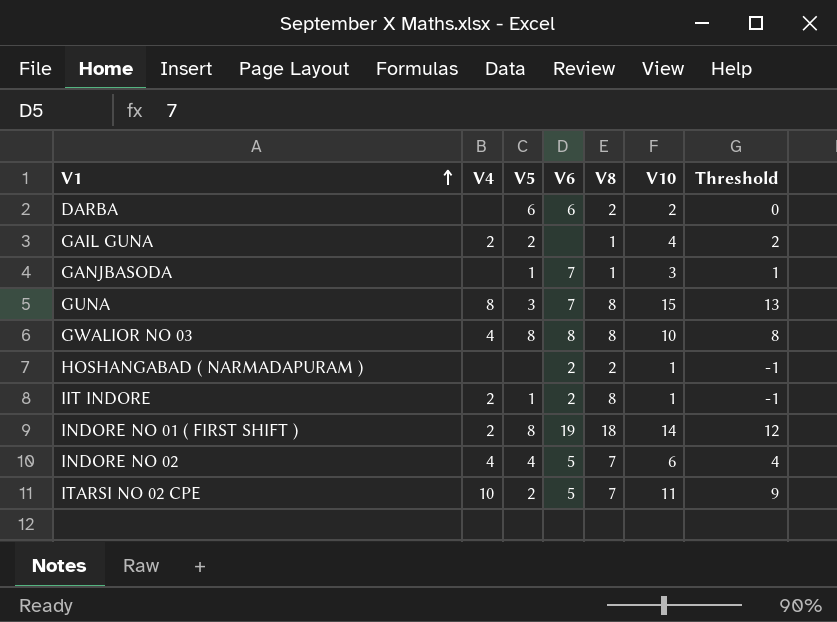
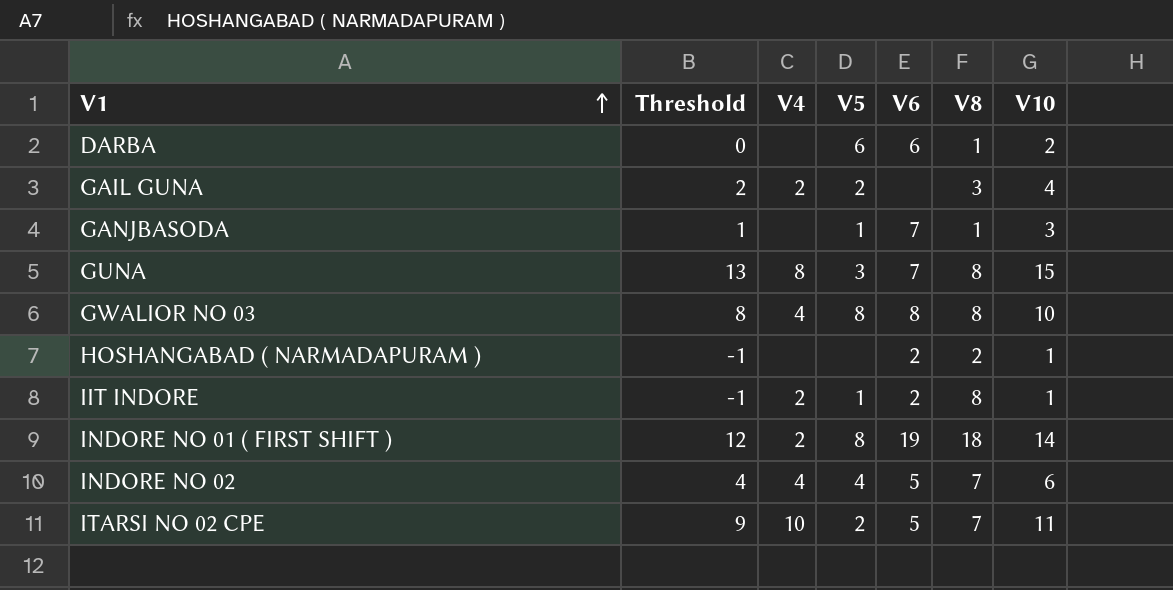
column Threshold | position: 7 -> 2
DARBA | V8: 2 -> 1
GAIL GUNA | V8: 1 -> 3

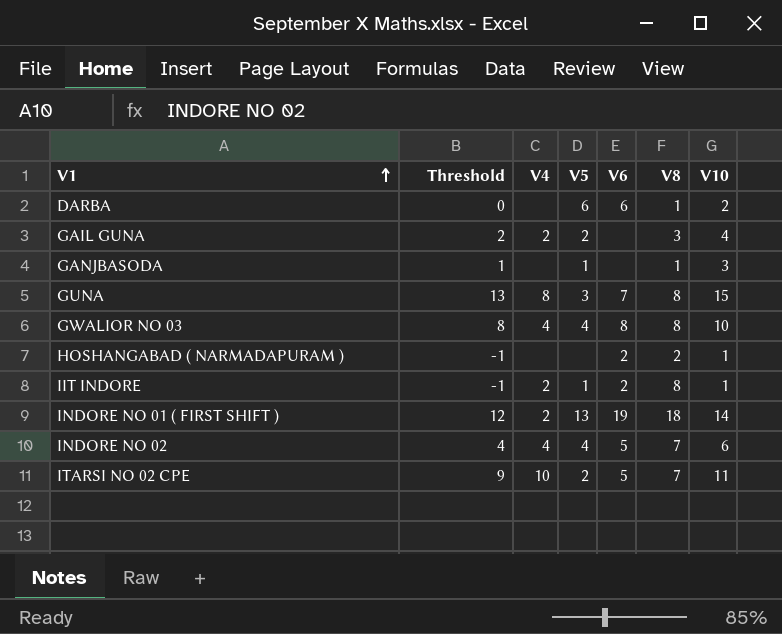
GANJBASODA | V6: 7 -> none
GWALIOR NO 03 | V5: 8 -> 4
INDORE NO 01 ( FIRST SHIFT ) | V5: 8 -> 13

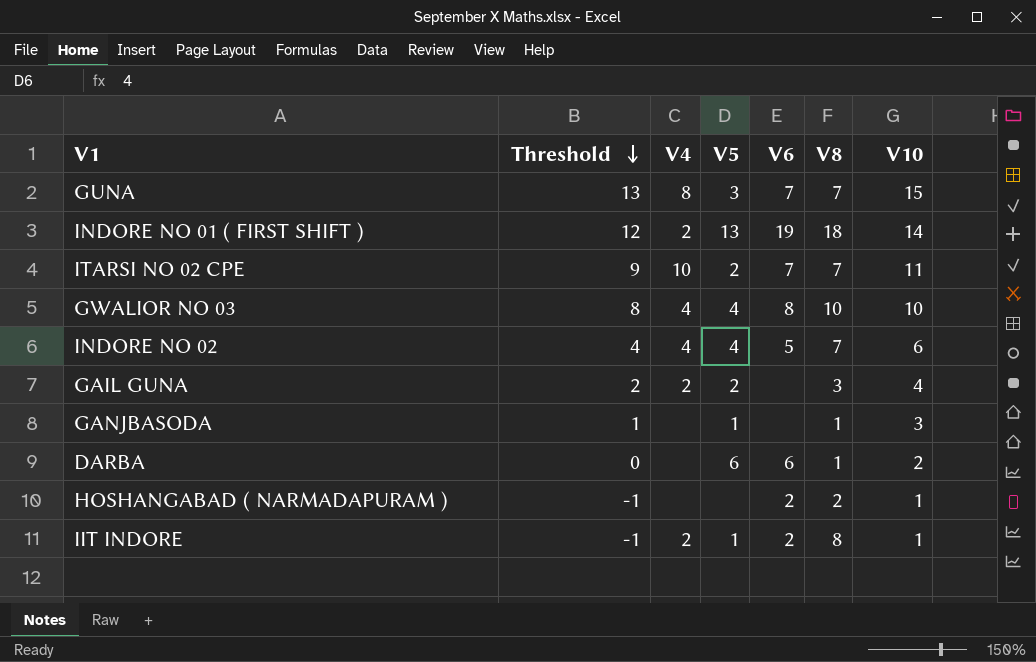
row order: V1 ascending -> Threshold descending
GUNA | V8: 8 -> 7
ITARSI NO 02 CPE | V6: 5 -> 7
GWALIOR NO 03 | V8: 8 -> 10

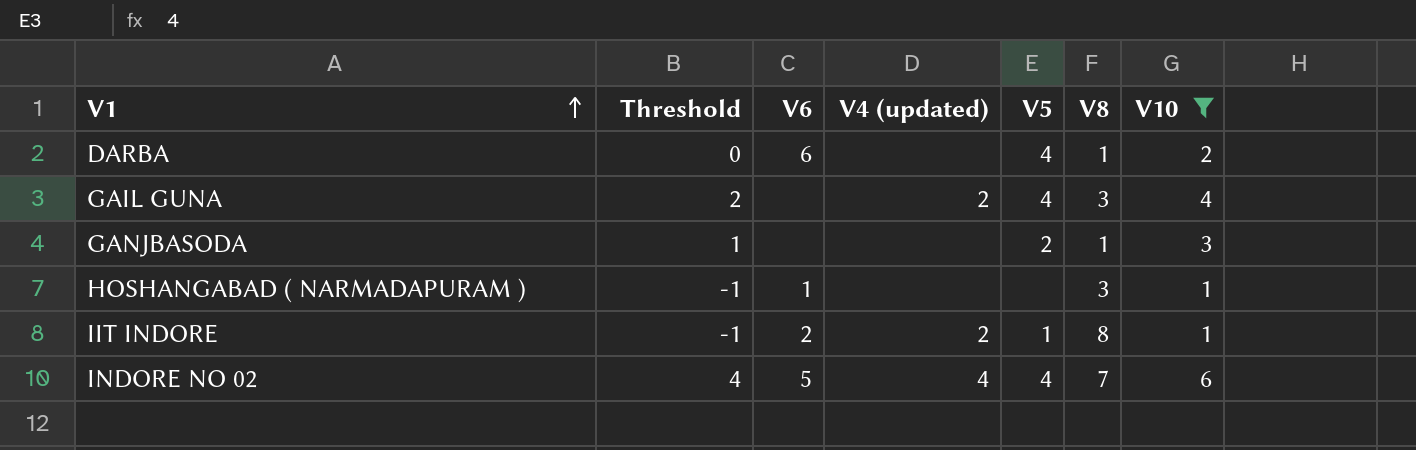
filter: none -> V10 <= 6
row order: Threshold descending -> V1 ascending
column V6 | position: 5 -> 3
column name: V4 -> V4 (updated)
DARBA | V5: 6 -> 4
GAIL GUNA | V5: 2 -> 4
GANJBASODA | V5: 1 -> 2
HOSHANGABAD ( NARMADAPURAM ) | V6: 2 -> 1
HOSHANGABAD ( NARMADAPURAM ) | V8: 2 -> 3

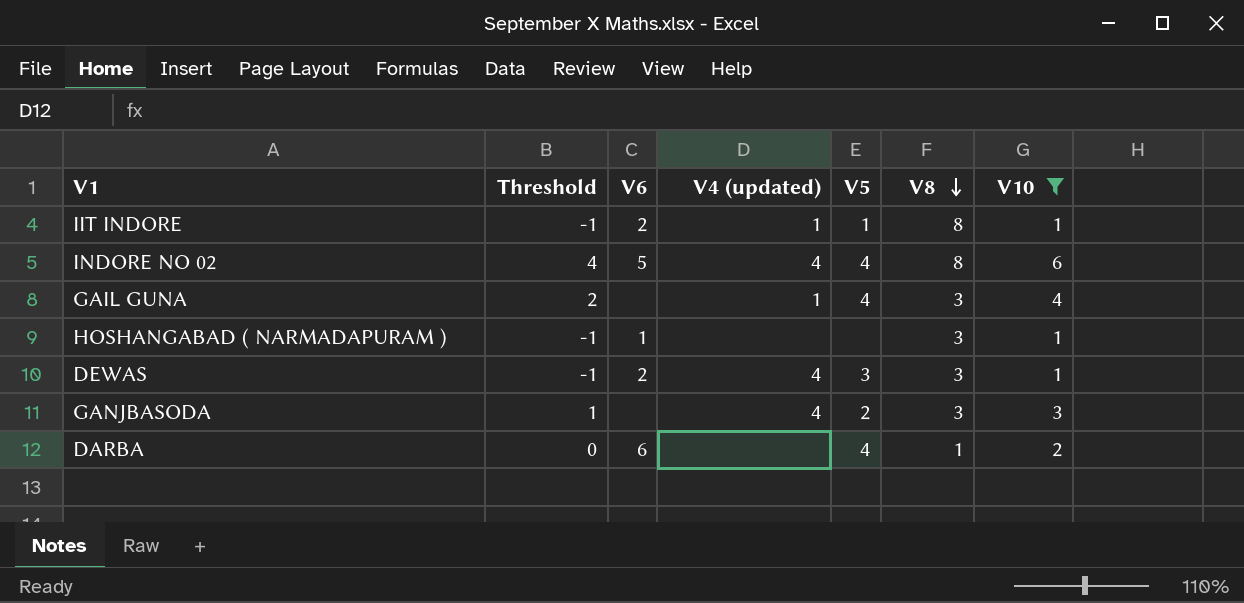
row order: V1 ascending -> V8 descending
IIT INDORE | V4 (updated): 2 -> 1
INDORE NO 02 | V8: 7 -> 8
GAIL GUNA | V4 (updated): 2 -> 1
row DEWAS: none -> -1 | 2 | 4 | 3 | 3 | 1
GANJBASODA | V4 (updated): none -> 4
GANJBASODA | V8: 1 -> 3

